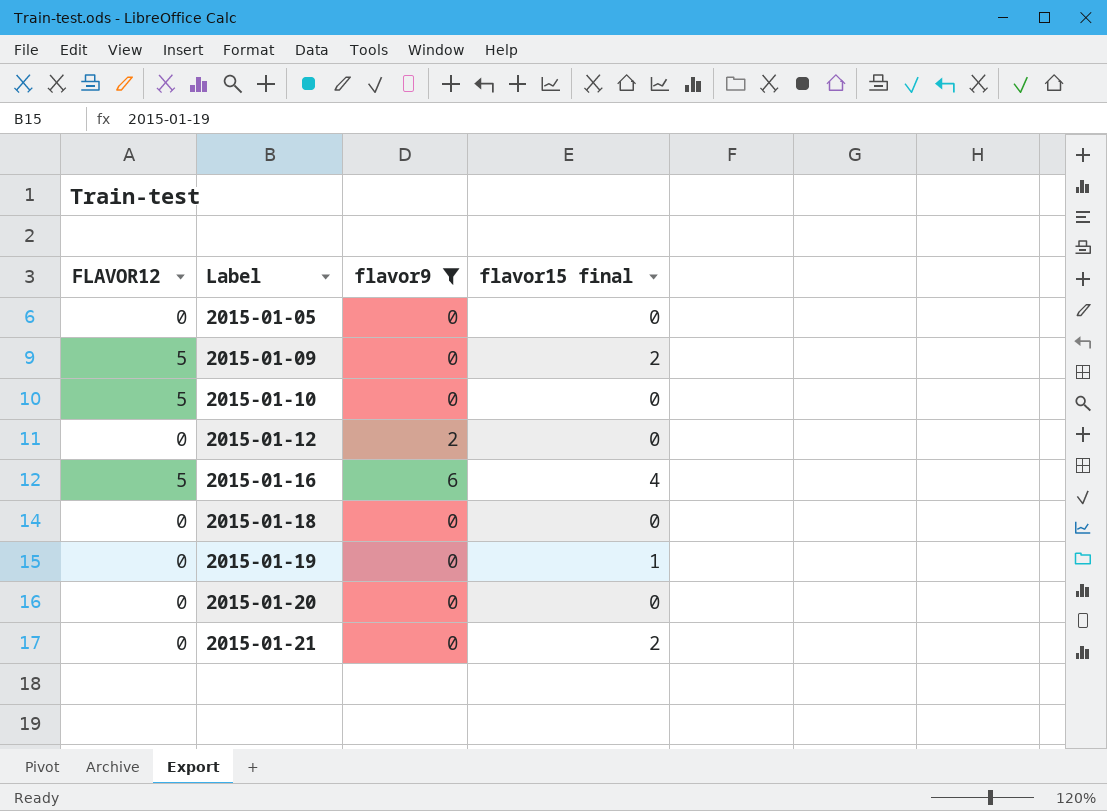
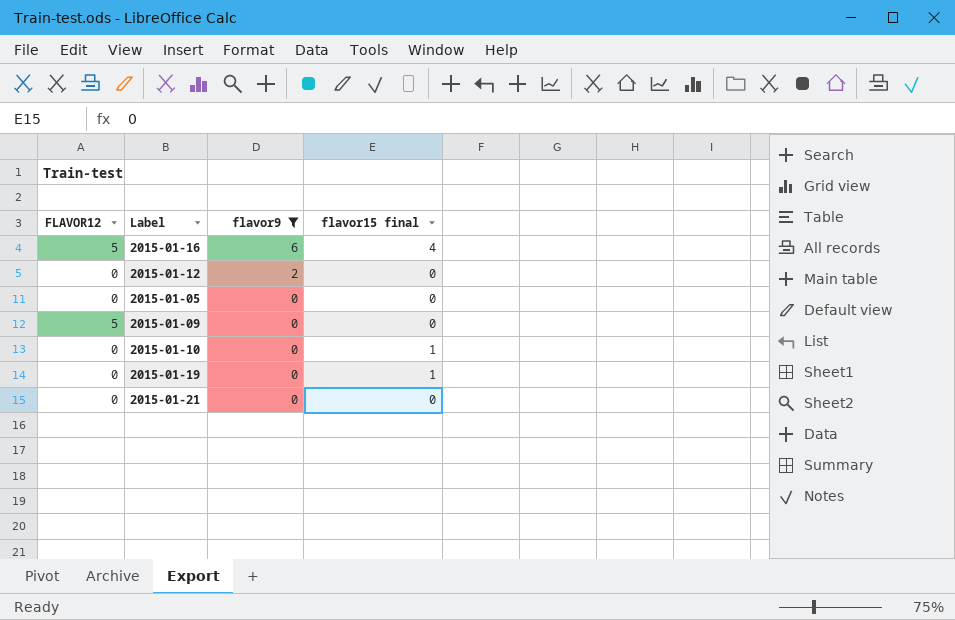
row order: Label ascending -> flavor9 descending
row 2015-01-18: 0 | 0 | 0 -> none
row 2015-01-20: 0 | 0 | 0 -> none
2015-01-09 | flavor15 final: 2 -> 0
2015-01-10 | FLAVOR12: 5 -> 0
2015-01-10 | flavor15 final: 0 -> 1
2015-01-21 | flavor15 final: 2 -> 0

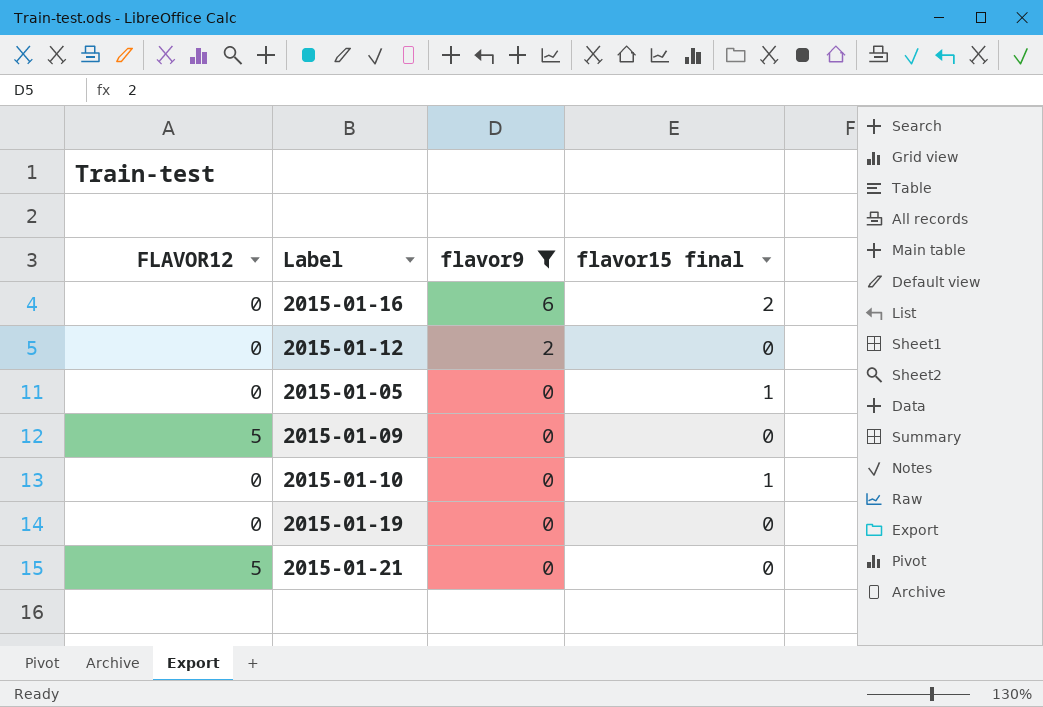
2015-01-16 | FLAVOR12: 5 -> 0
2015-01-16 | flavor15 final: 4 -> 2
2015-01-05 | flavor15 final: 0 -> 1
2015-01-19 | flavor15 final: 1 -> 0
2015-01-21 | FLAVOR12: 0 -> 5

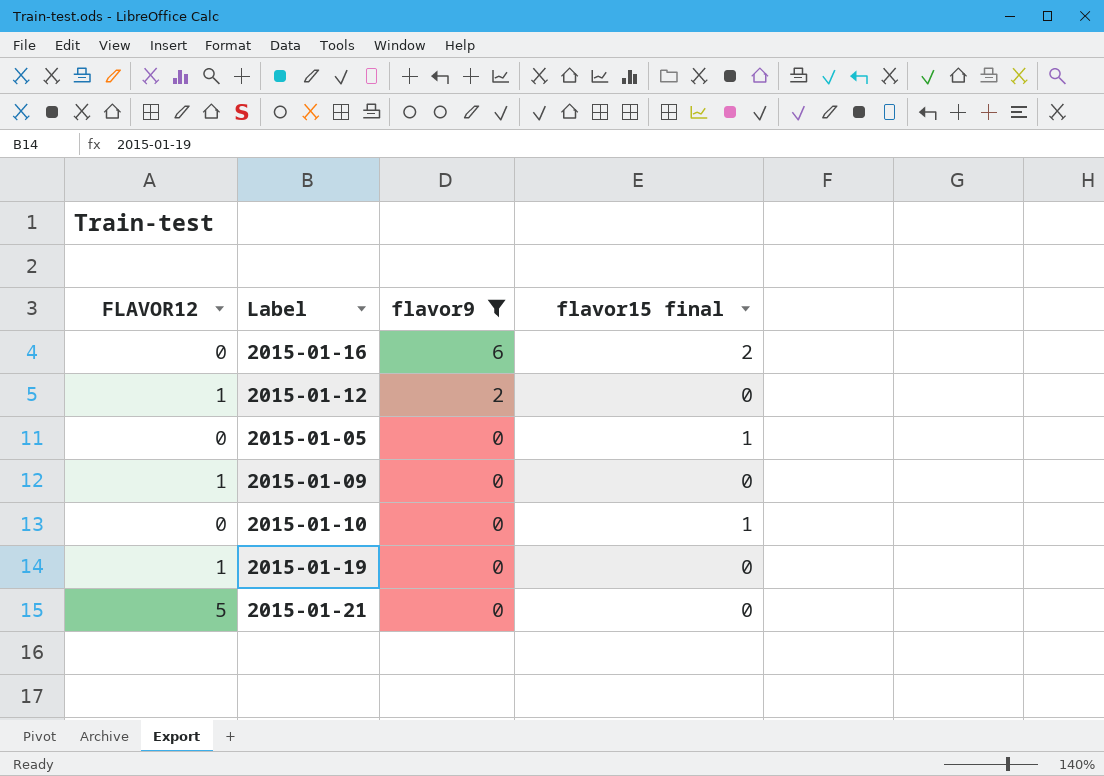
2015-01-12 | FLAVOR12: 0 -> 1
2015-01-09 | FLAVOR12: 5 -> 1
2015-01-19 | FLAVOR12: 0 -> 1

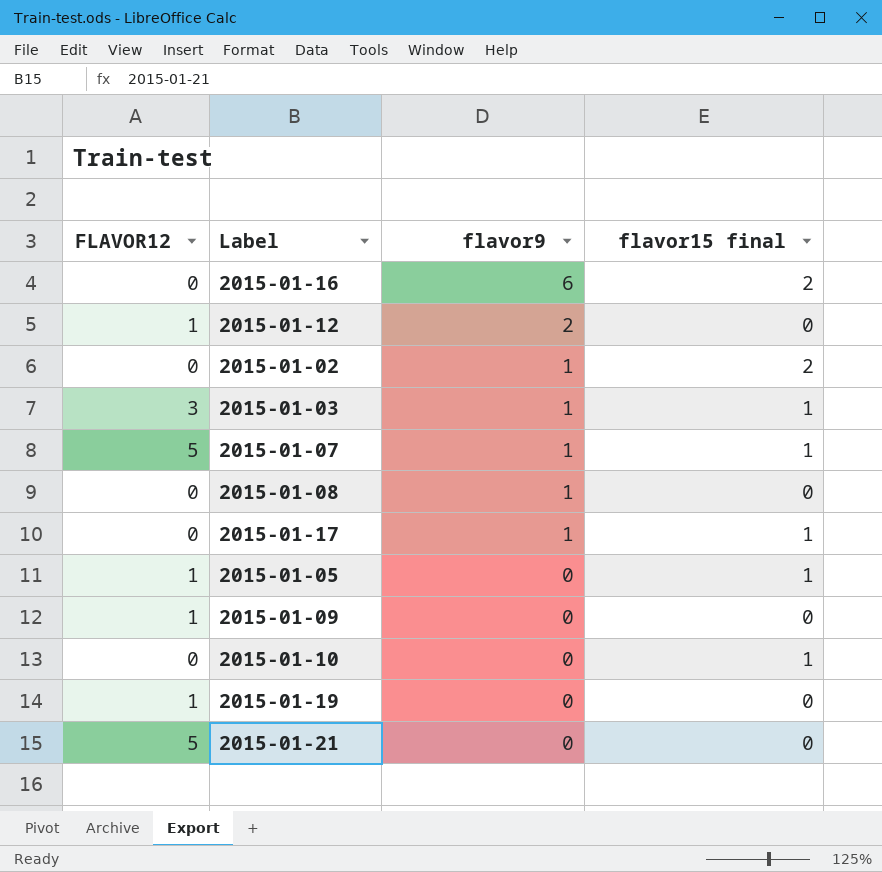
filter: flavor9 != 1 -> none
2015-01-05 | FLAVOR12: 0 -> 1

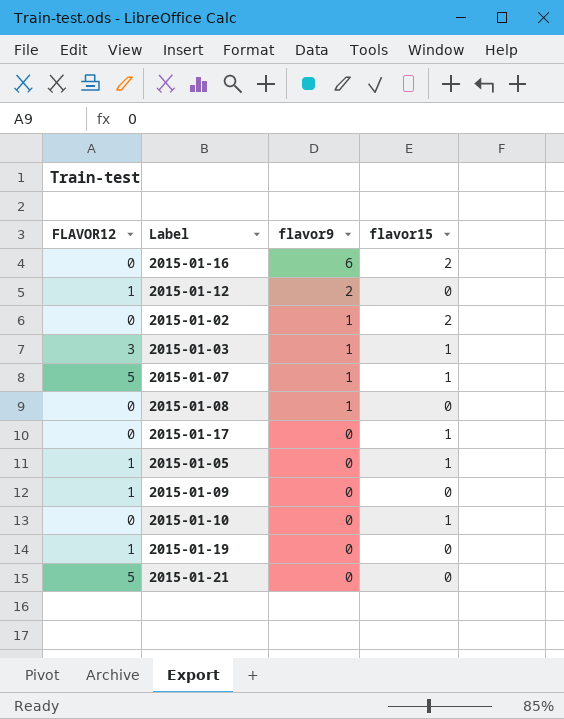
column name: flavor15 final -> flavor15
2015-01-17 | flavor9: 1 -> 0

